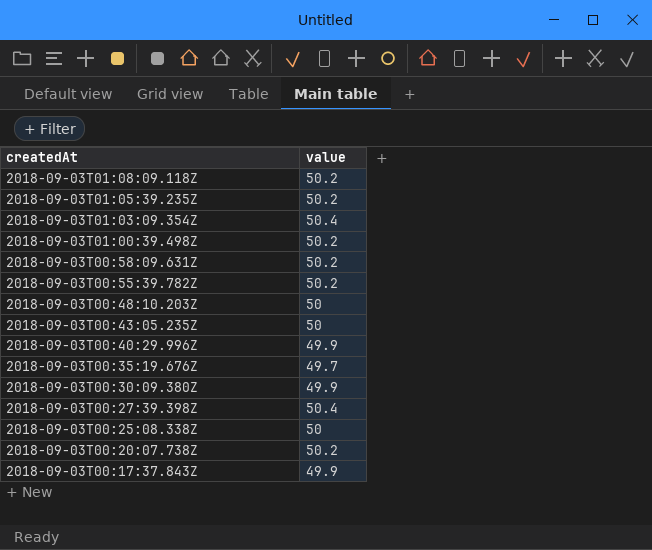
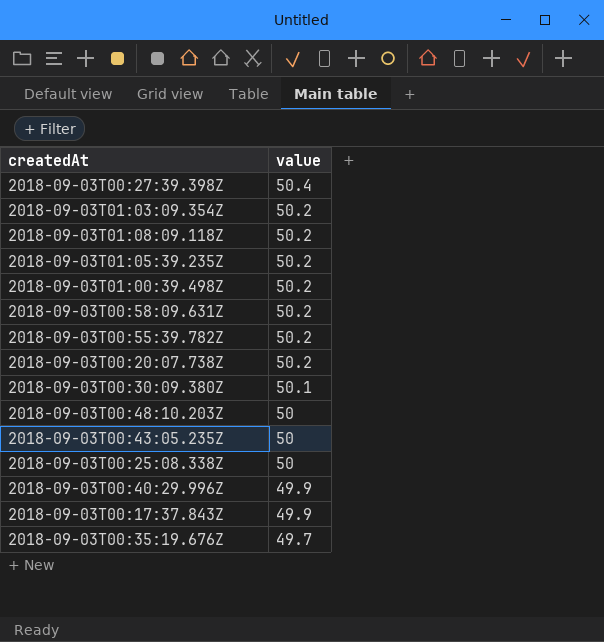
row order: createdAt descending -> value descending
2018-09-03T01:03:09.354Z | value: 50.4 -> 50.2
2018-09-03T00:30:09.380Z | value: 49.9 -> 50.1

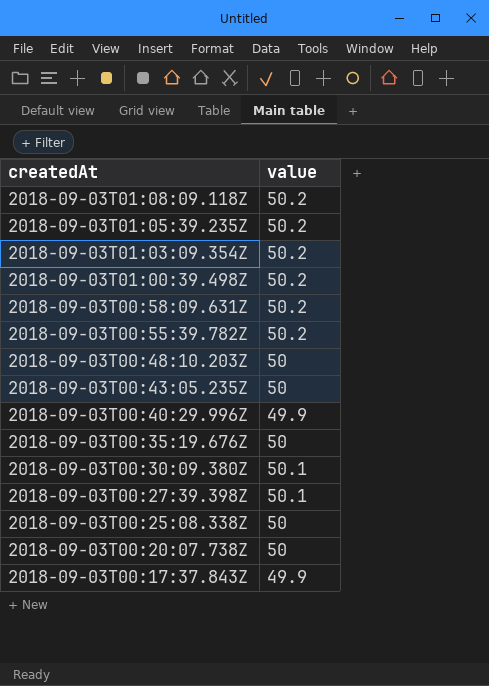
row order: value descending -> createdAt descending
2018-09-03T00:35:19.676Z | value: 49.7 -> 50
2018-09-03T00:27:39.398Z | value: 50.4 -> 50.1
2018-09-03T00:20:07.738Z | value: 50.2 -> 50

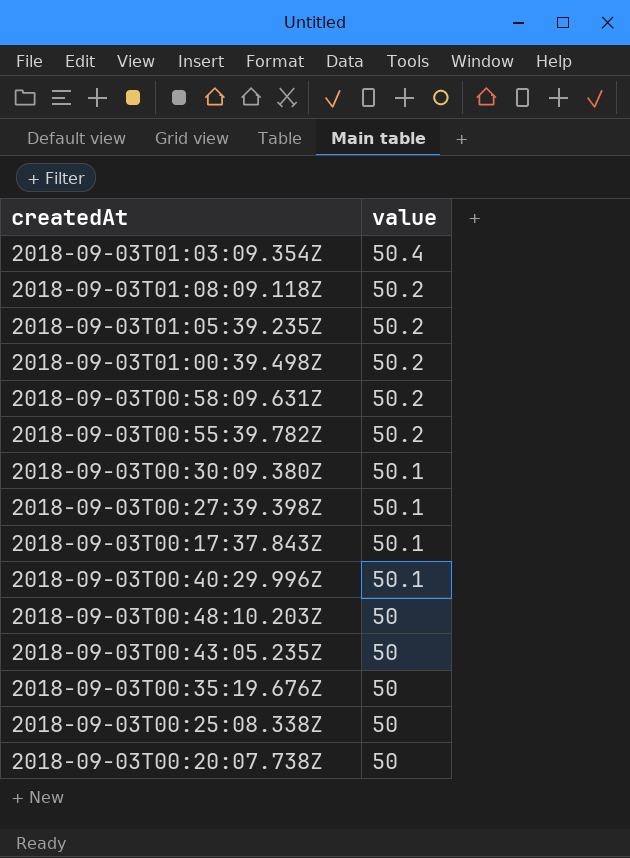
row order: createdAt descending -> value descending
2018-09-03T01:03:09.354Z | value: 50.2 -> 50.4
2018-09-03T00:17:37.843Z | value: 49.9 -> 50.1
2018-09-03T00:40:29.996Z | value: 49.9 -> 50.1

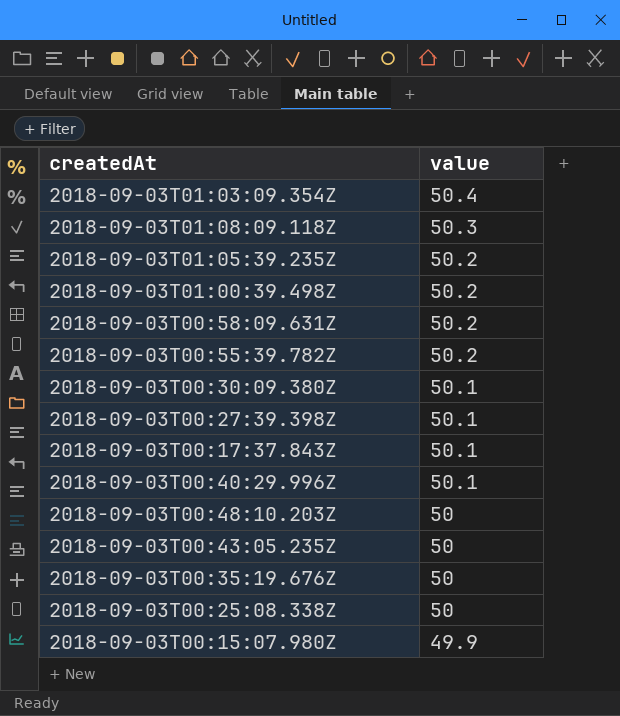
row 2018-09-03T00:20:07.738Z: 50 -> none
2018-09-03T01:08:09.118Z | value: 50.2 -> 50.3
row 2018-09-03T00:15:07.980Z: none -> 49.9

